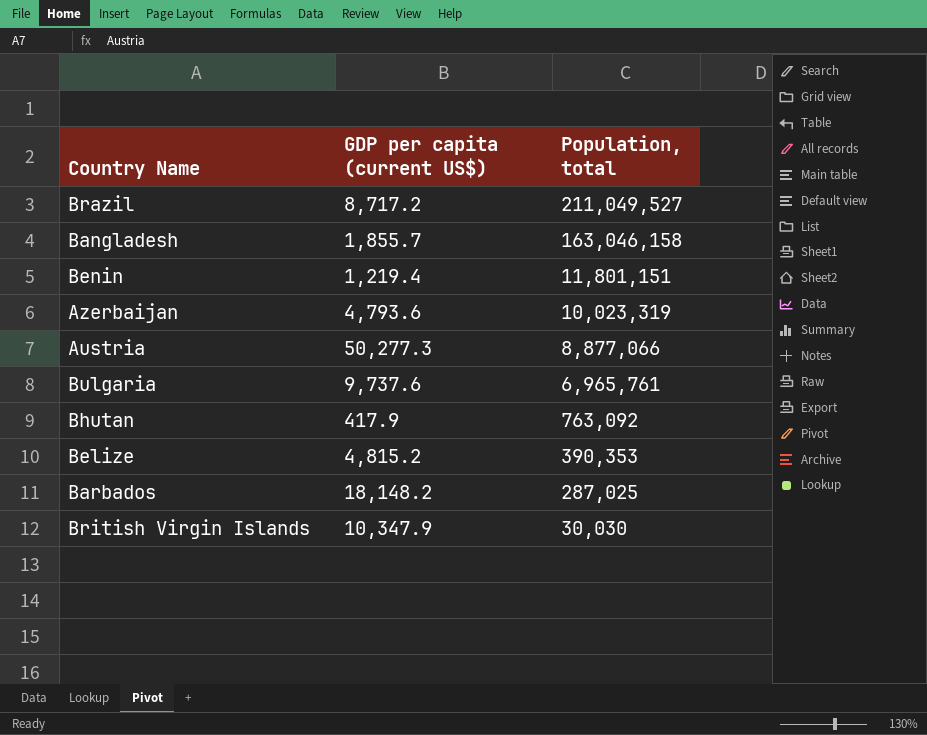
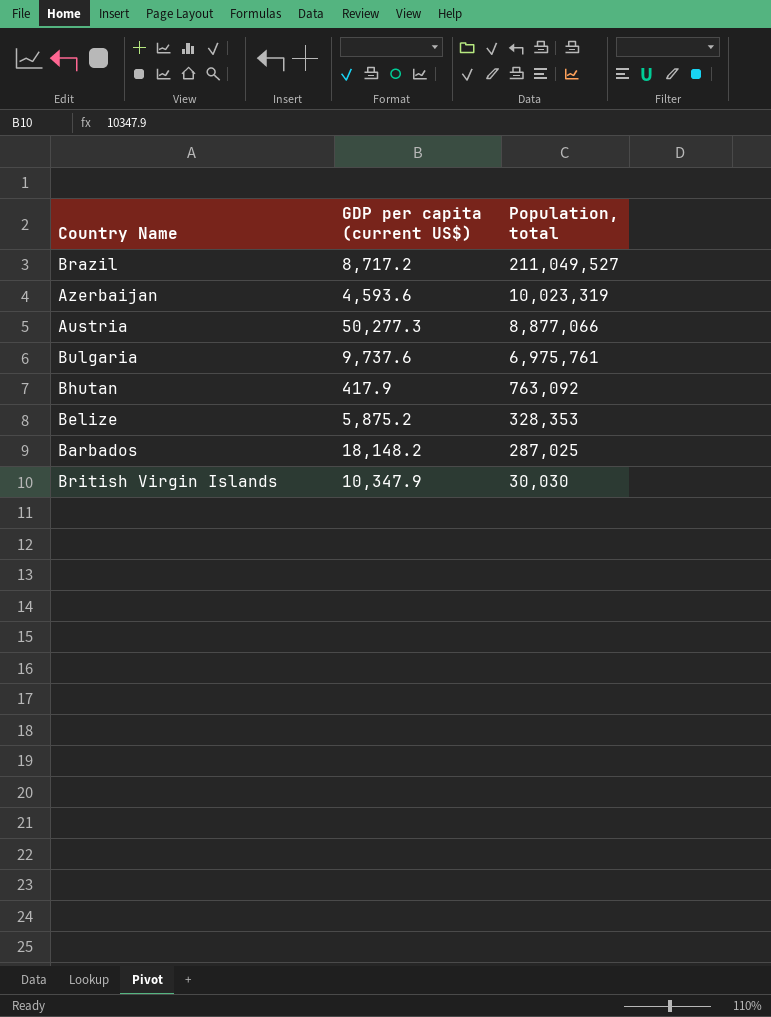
row Bangladesh: 1,855.7 | 163,046,158 -> none
row Benin: 1,219.4 | 11,801,151 -> none
Azerbaijan | GDP per capita (current US$): 4,793.6 -> 4,593.6
Bulgaria | Population, total: 6,965,761 -> 6,975,761
Belize | GDP per capita (current US$): 4,815.2 -> 5,875.2
Belize | Population, total: 390,353 -> 328,353

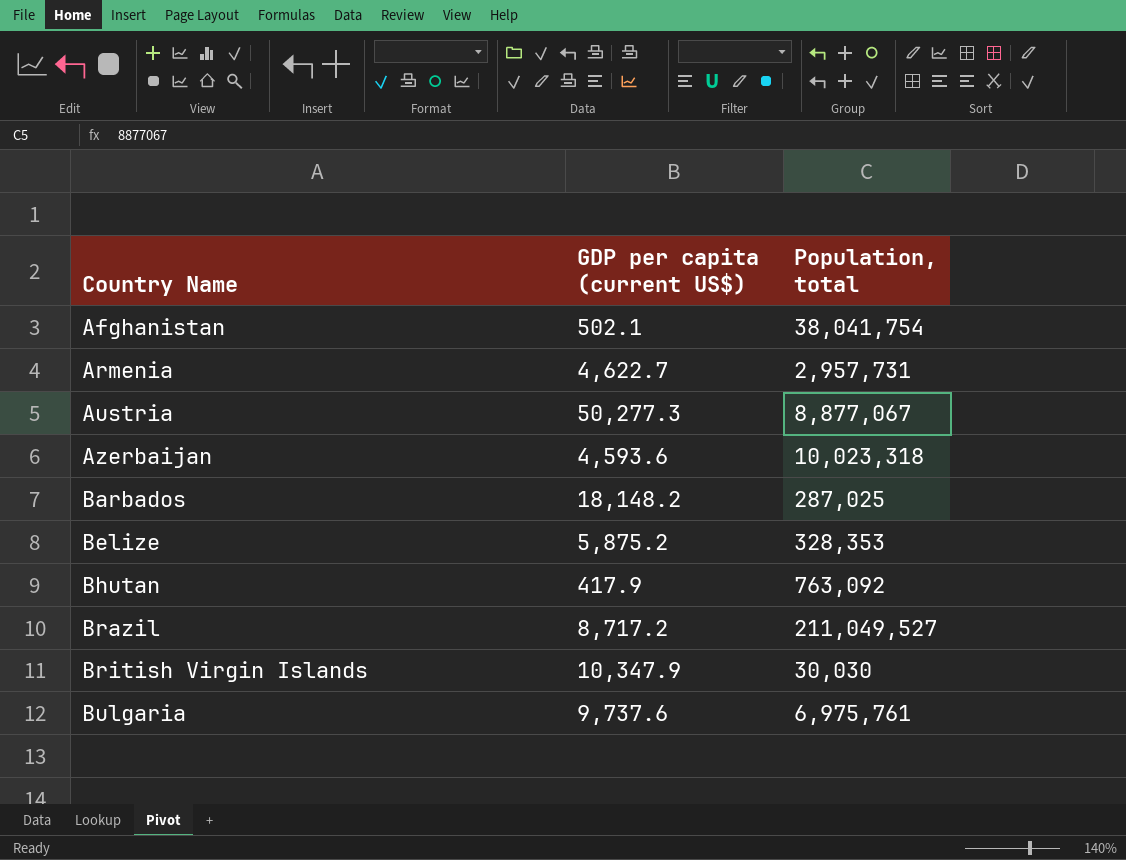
row order: Population, total descending -> Country Name ascending
row Afghanistan: none -> 502.1 | 38,041,754
row Armenia: none -> 4,622.7 | 2,957,731
Austria | Population, total: 8,877,066 -> 8,877,067
Azerbaijan | Population, total: 10,023,319 -> 10,023,318

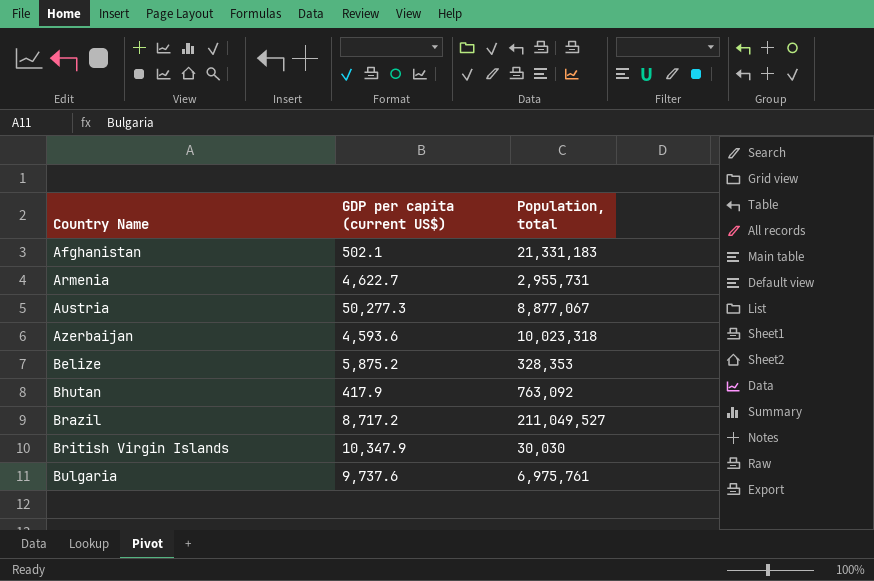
row Barbados: 18,148.2 | 287,025 -> none
Afghanistan | Population, total: 38,041,754 -> 21,331,183
Armenia | Population, total: 2,957,731 -> 2,955,731

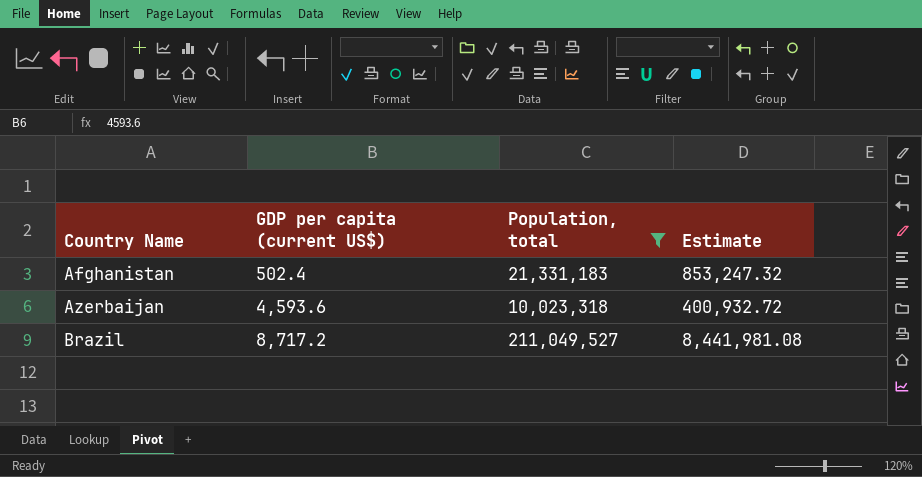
filter: none -> Population, total >= 10,023,318
column Estimate | formula: none -> [Population, total] * 0.04
Afghanistan | GDP per capita (current US$): 502.1 -> 502.4

